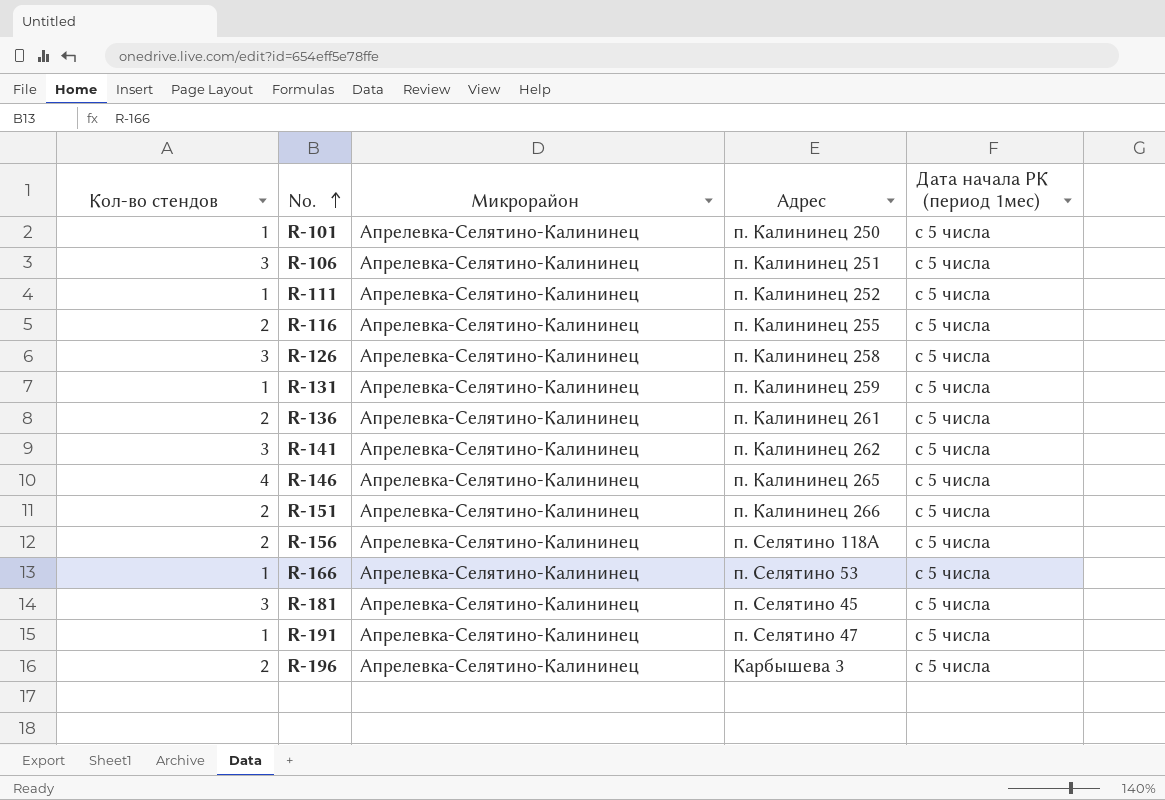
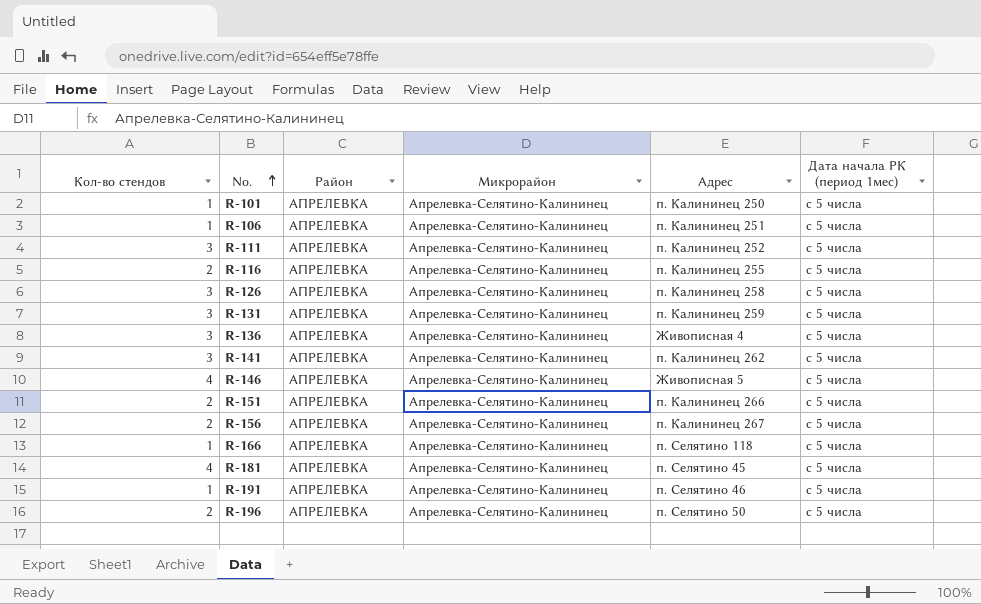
column Район | position: none -> 3
R-106 | Кол-во стендов: 3 -> 1
R-111 | Кол-во стендов: 1 -> 3
R-131 | Кол-во стендов: 1 -> 3
R-136 | Кол-во стендов: 2 -> 3
R-136 | Адрес: п. Калининец 261 -> Живописная 4
R-146 | Адрес: п. Калининец 265 -> Живописная 5
R-156 | Адрес: п. Селятино 118А -> п. Калининец 267
R-166 | Адрес: п. Селятино 53 -> п. Селятино 118
R-181 | Кол-во стендов: 3 -> 4
R-191 | Адрес: п. Селятино 47 -> п. Селятино 46
R-196 | Адрес: Карбышева 3 -> п. Селятино 50

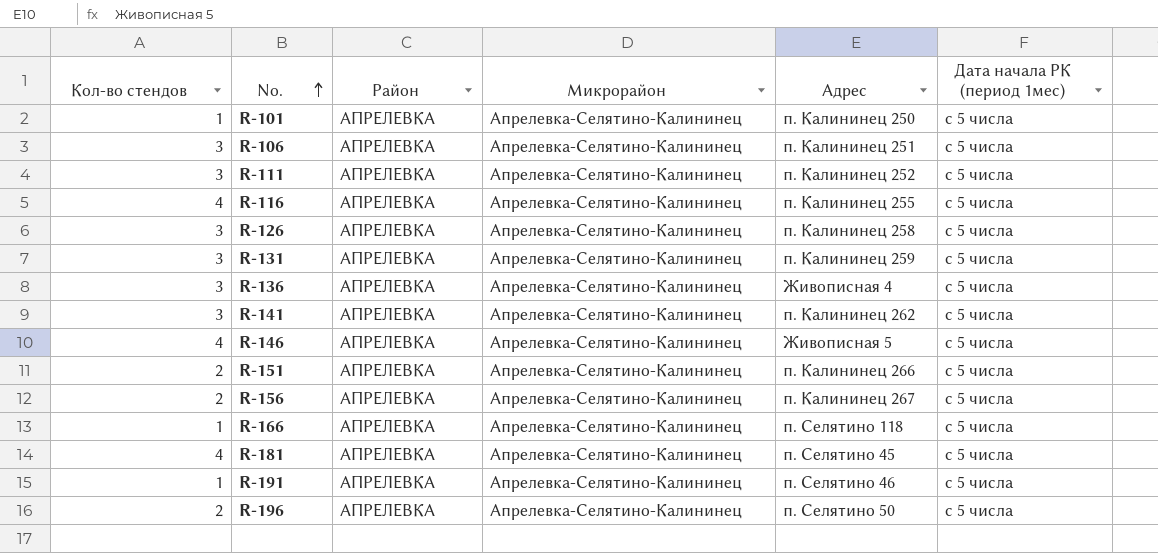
R-106 | Кол-во стендов: 1 -> 3
R-116 | Кол-во стендов: 2 -> 4

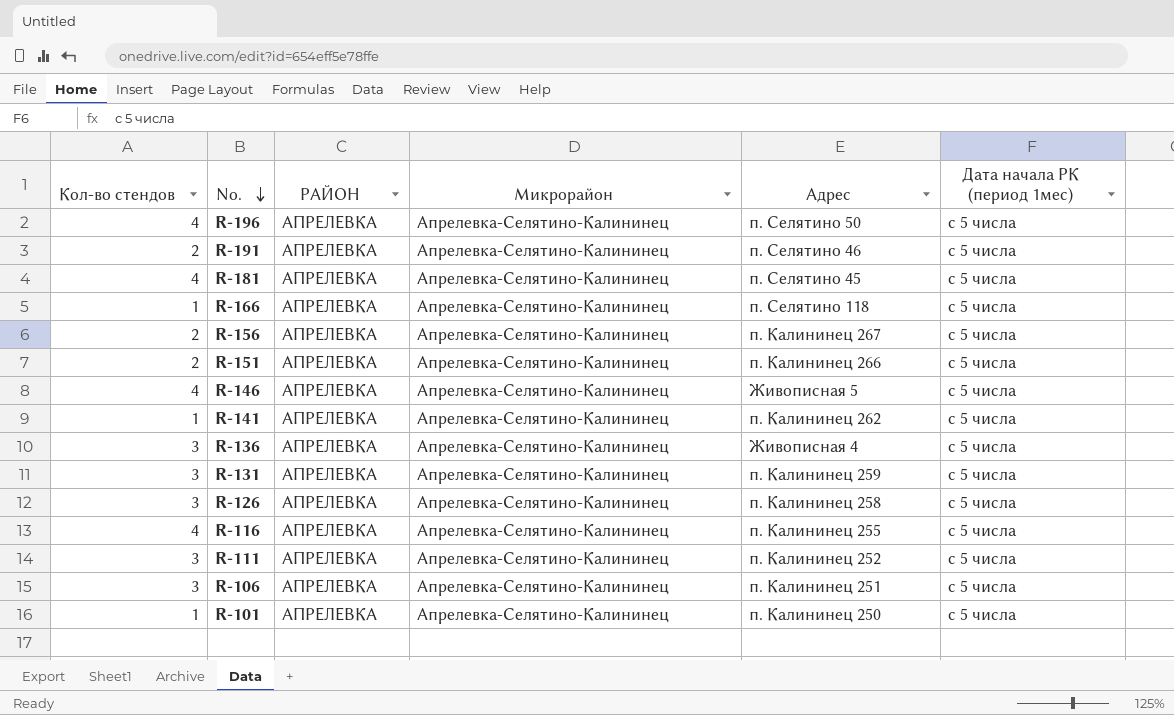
row order: No. ascending -> No. descending
column name: Район -> РАЙОН
R-196 | Кол-во стендов: 2 -> 4
R-191 | Кол-во стендов: 1 -> 2
R-141 | Кол-во стендов: 3 -> 1

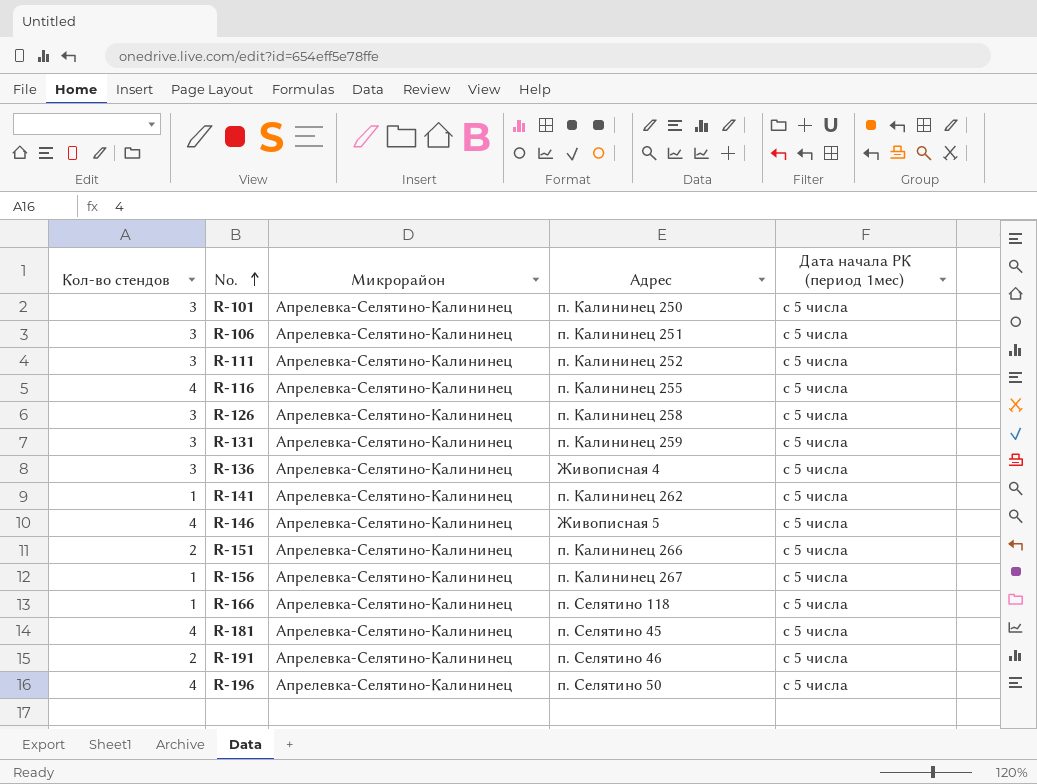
row order: No. descending -> No. ascending
column РАЙОН | position: 3 -> none
R-101 | Кол-во стендов: 1 -> 3
R-156 | Кол-во стендов: 2 -> 1

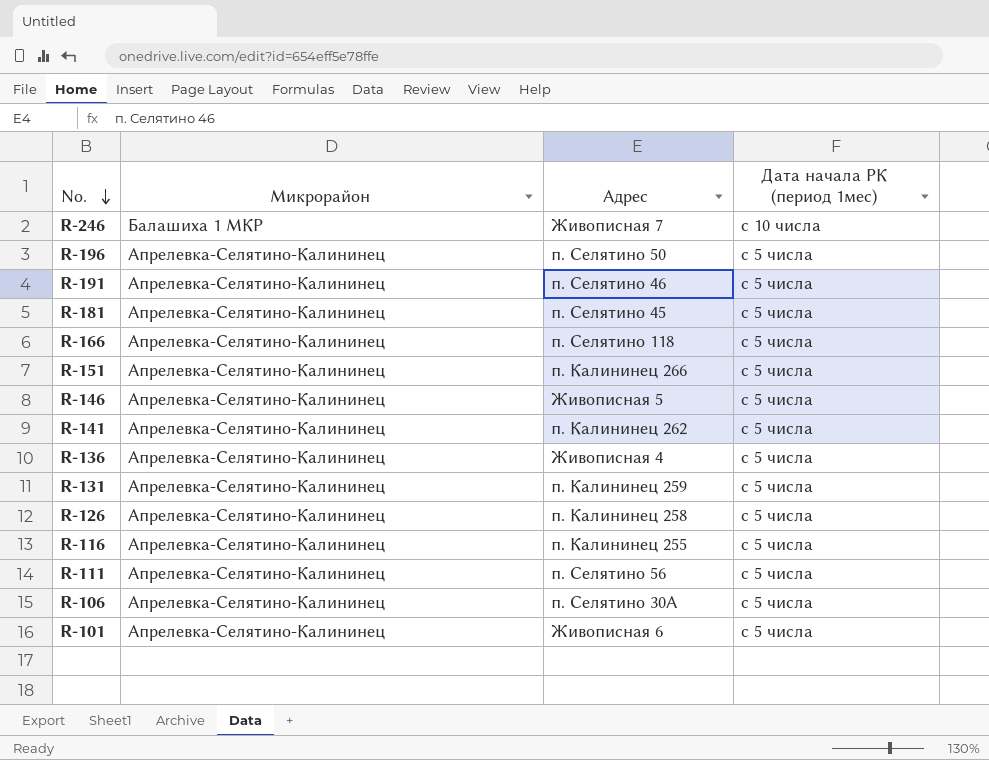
row order: No. ascending -> No. descending
column Кол-во стендов | position: 1 -> none
row R-156: 1 | Апрелевка-Селятино-Калининец | п. Калининец 267 | с 5 числа -> none
row R-246: none -> Балашиха 1 МКР | Живописная 7 | с 10 числа
R-111 | Адрес: п. Калининец 252 -> п. Селятино 56
R-106 | Адрес: п. Калининец 251 -> п. Селятино 30А
R-101 | Адрес: п. Калининец 250 -> Живописная 6

